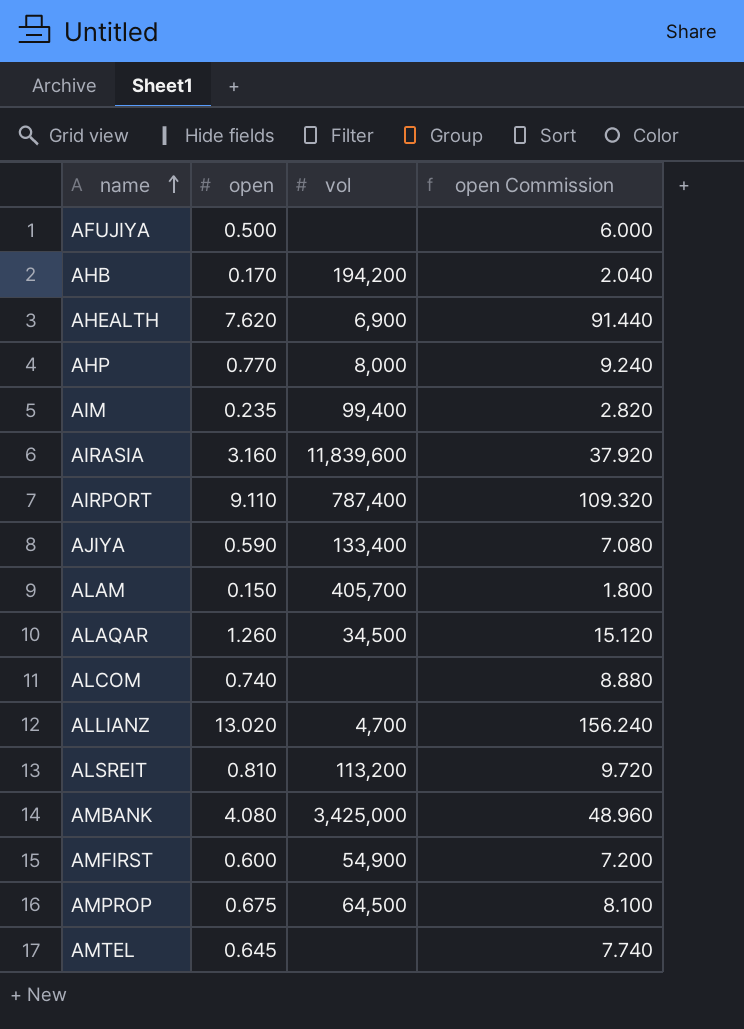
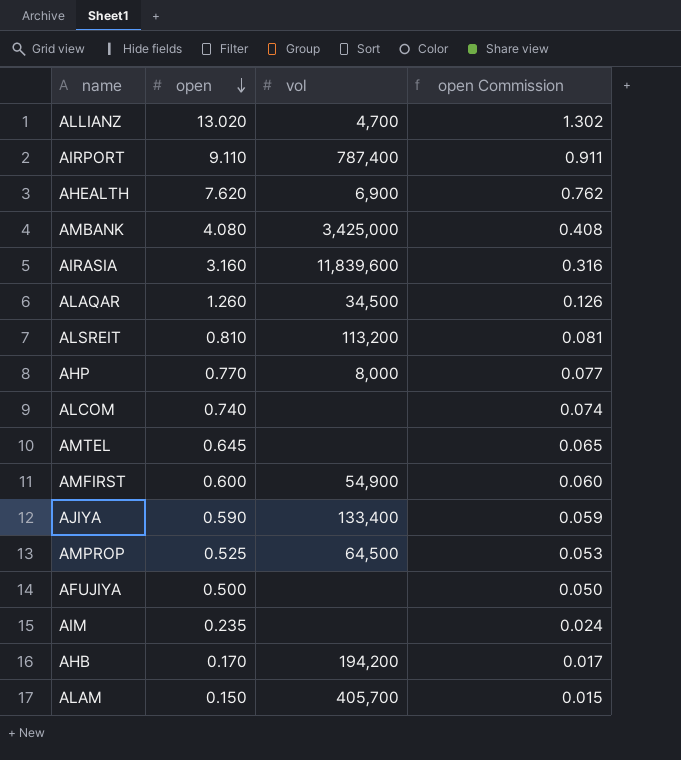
row order: name ascending -> open descending
column open Commission | formula: [open] * 12 -> [open] * 0.1
AMPROP | open: 0.675 -> 0.525
AIM | vol: 99,400 -> none

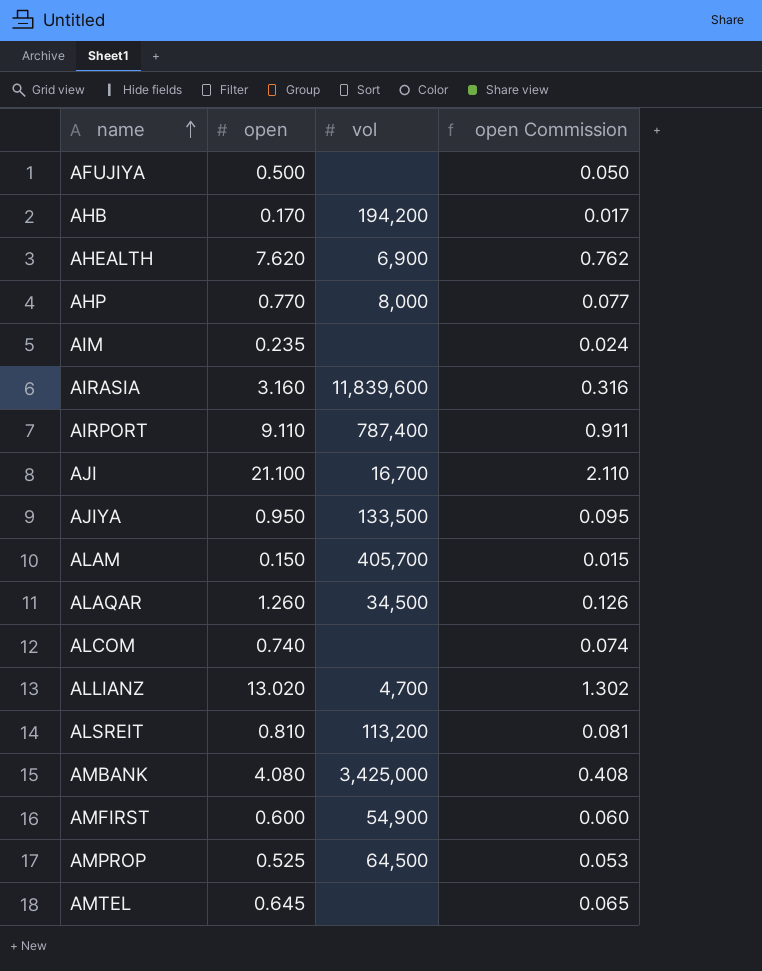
row order: open descending -> name ascending
row AJI: none -> 21.100 | 16,700 | 2.110
AJIYA | open: 0.590 -> 0.950
AJIYA | vol: 133,400 -> 133,500
AJIYA | open Commission: 0.059 -> 0.095

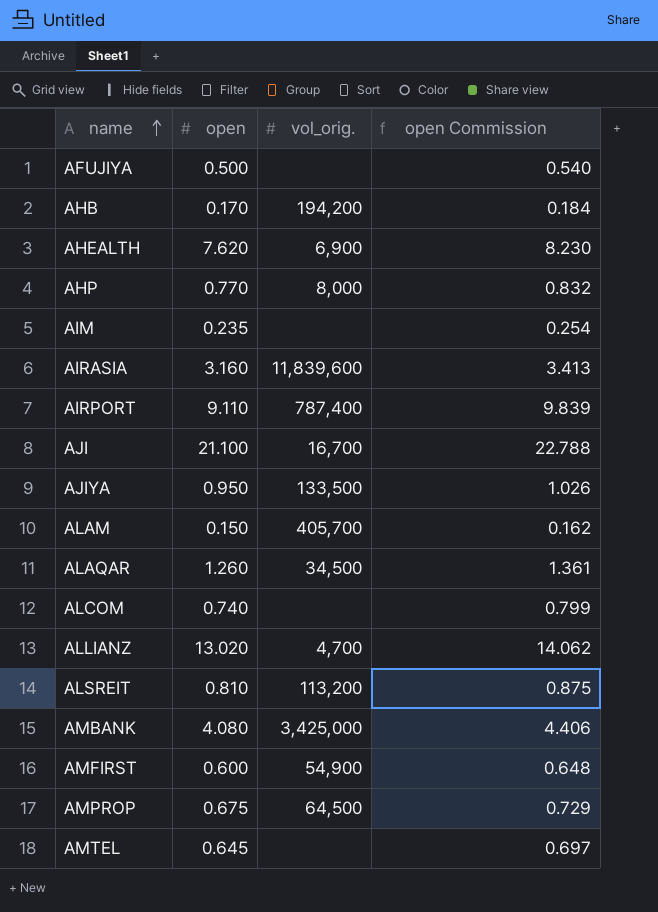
column name: vol -> vol_orig.
column open Commission | formula: [open] * 0.1 -> [open] * 1.08
AMPROP | open: 0.525 -> 0.675

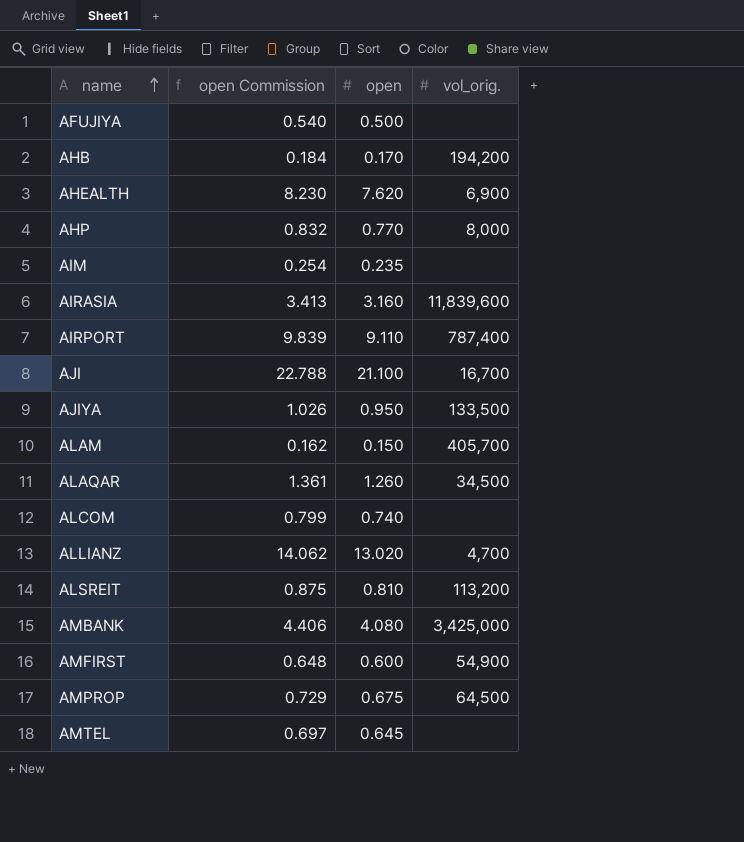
column open Commission | position: 4 -> 2

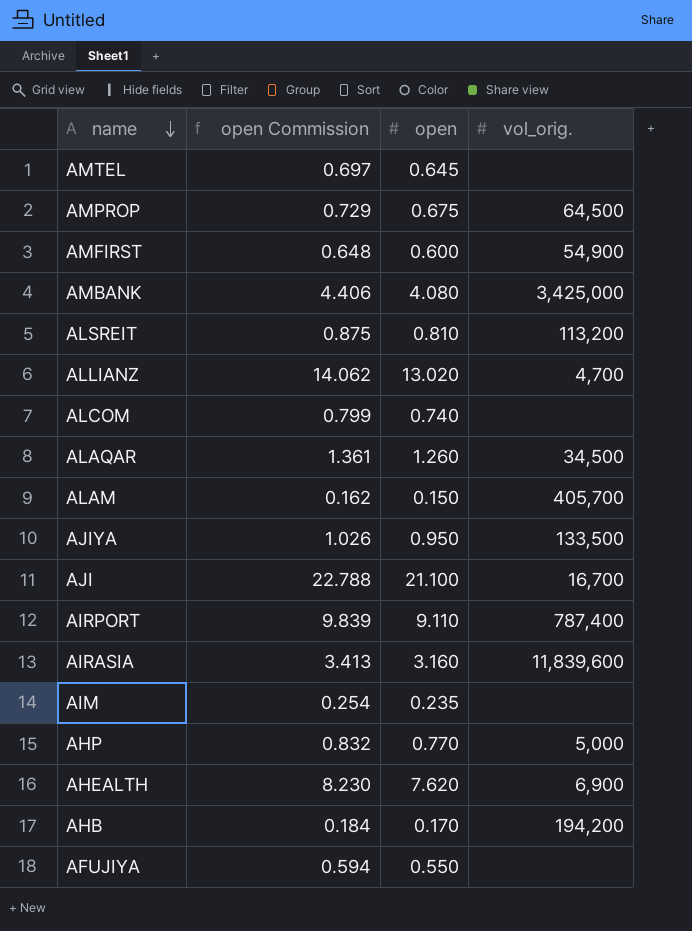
row order: name ascending -> name descending
AHP | vol_orig.: 8,000 -> 5,000
AFUJIYA | open Commission: 0.540 -> 0.594
AFUJIYA | open: 0.500 -> 0.550

